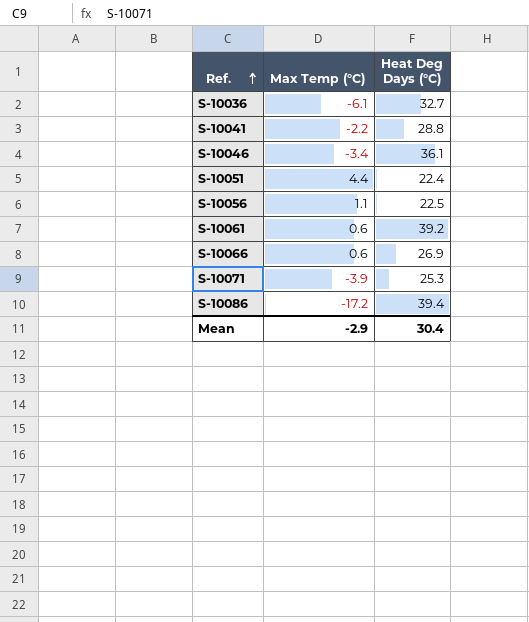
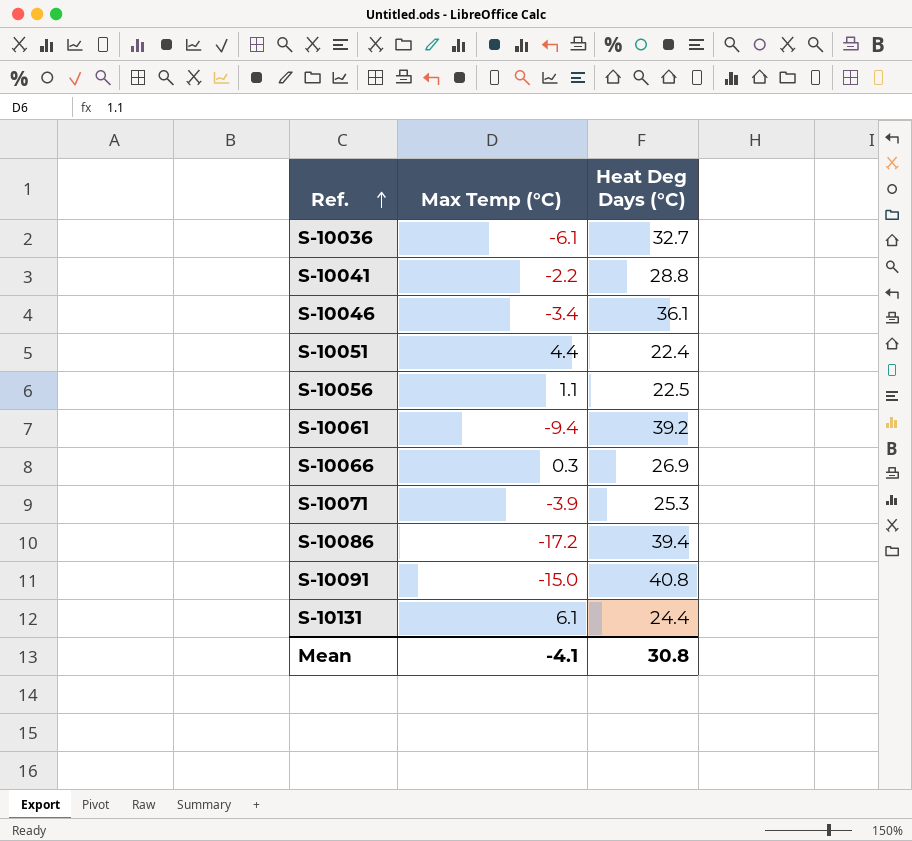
S-10061 | Max Temp (°C): 0.6 -> -9.4
S-10066 | Max Temp (°C): 0.6 -> 0.3
row S-10091: none -> -15.0 | 40.8
row S-10131: none -> 6.1 | 24.4
Mean | Max Temp (°C): -2.9 -> -4.1
Mean | Heat Deg Days (°C): 30.4 -> 30.8

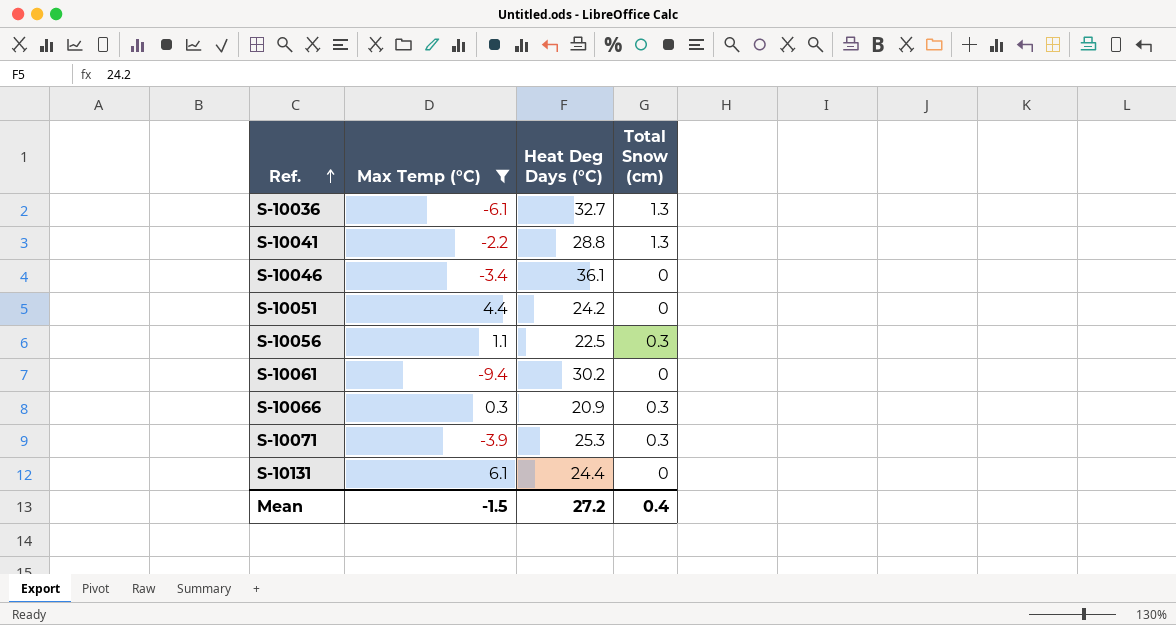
filter: none -> Max Temp (°C) >= -9.4
column Total Snow (cm) | position: none -> 4
S-10051 | Heat Deg Days (°C): 22.4 -> 24.2
S-10061 | Heat Deg Days (°C): 39.2 -> 30.2
S-10066 | Heat Deg Days (°C): 26.9 -> 20.9
Mean | Max Temp (°C): -4.1 -> -1.5
Mean | Heat Deg Days (°C): 30.8 -> 27.2

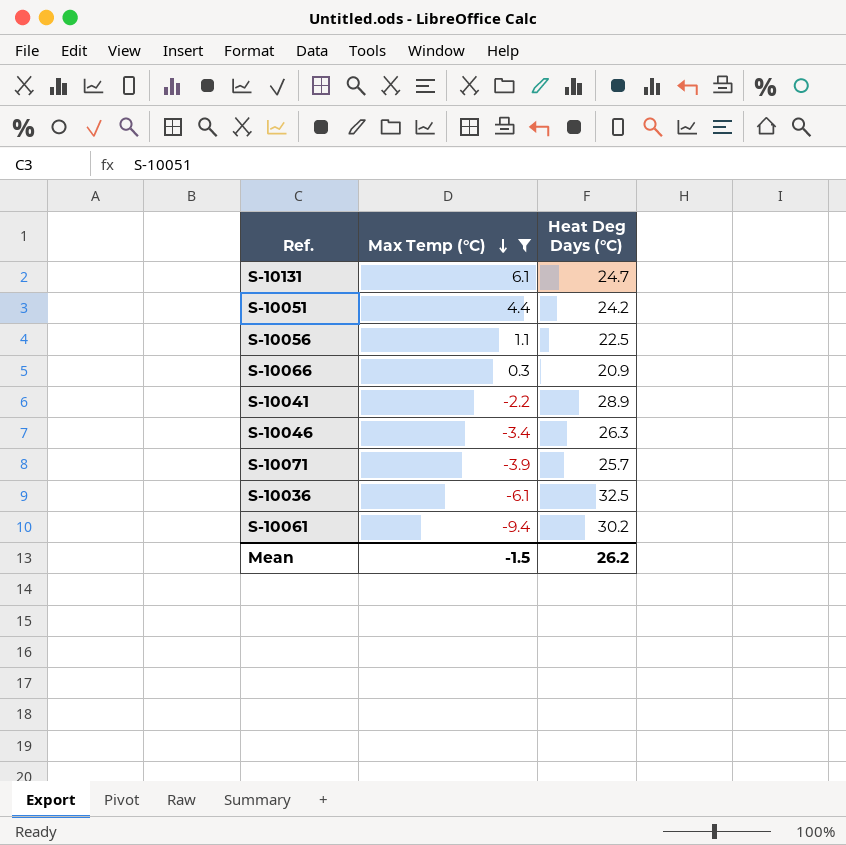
row order: Ref. ascending -> Max Temp (°C) descending
column Total Snow (cm) | position: 4 -> none
S-10131 | Heat Deg Days (°C): 24.4 -> 24.7
S-10041 | Heat Deg Days (°C): 28.8 -> 28.9
S-10046 | Heat Deg Days (°C): 36.1 -> 26.3
S-10071 | Heat Deg Days (°C): 25.3 -> 25.7
S-10036 | Heat Deg Days (°C): 32.7 -> 32.5
Mean | Heat Deg Days (°C): 27.2 -> 26.2

